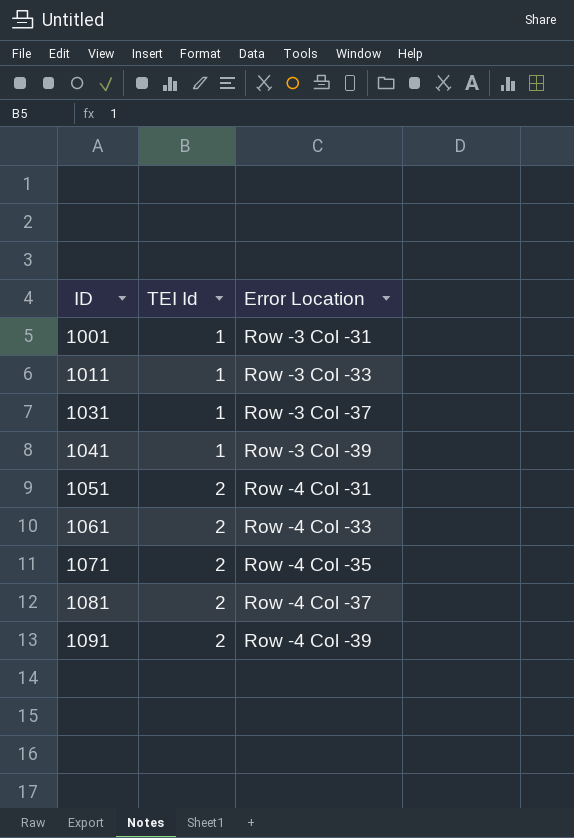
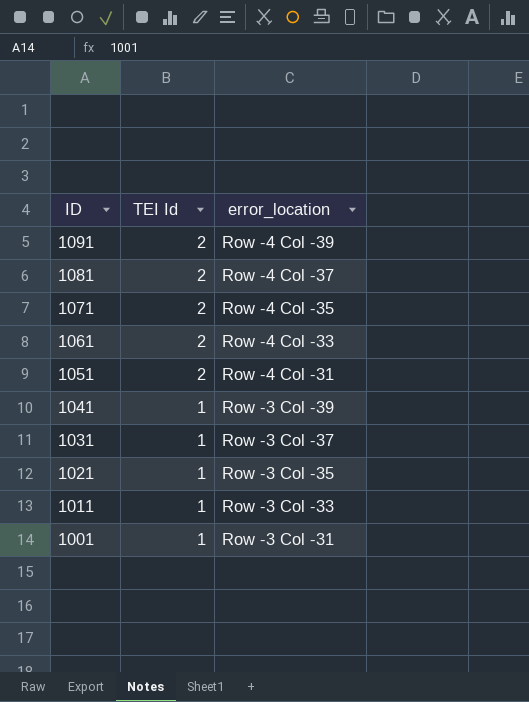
row order: ID ascending -> ID descending
column name: Error Location -> error_location
row 1021: none -> 1 | Row -3 Col -35

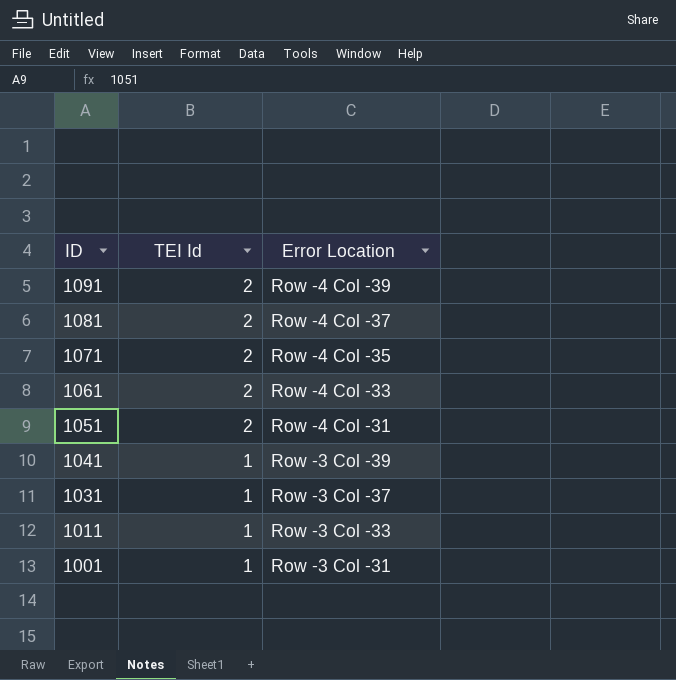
column name: error_location -> Error Location
row 1021: 1 | Row -3 Col -35 -> none

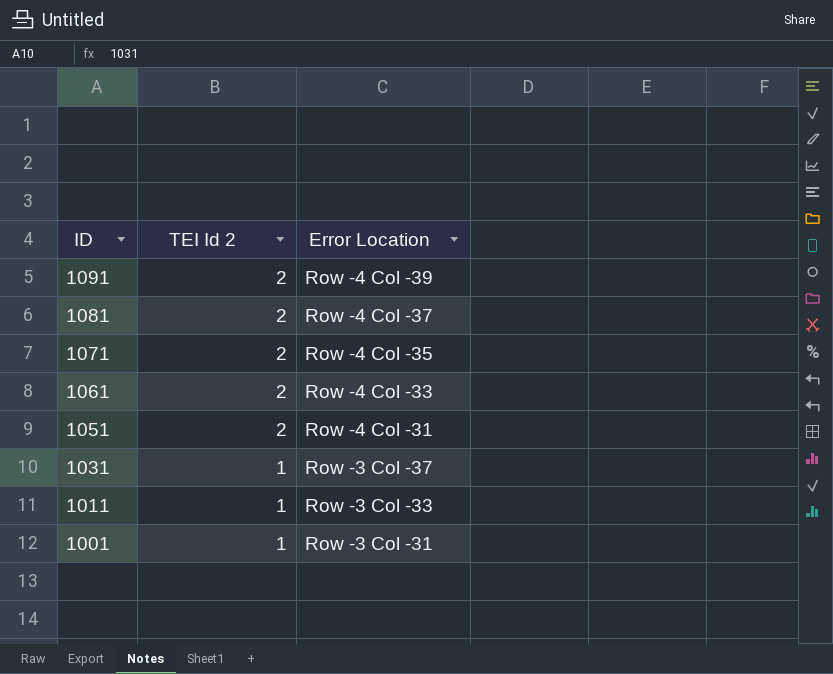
column name: TEI Id -> TEI Id 2
row 1041: 1 | Row -3 Col -39 -> none

